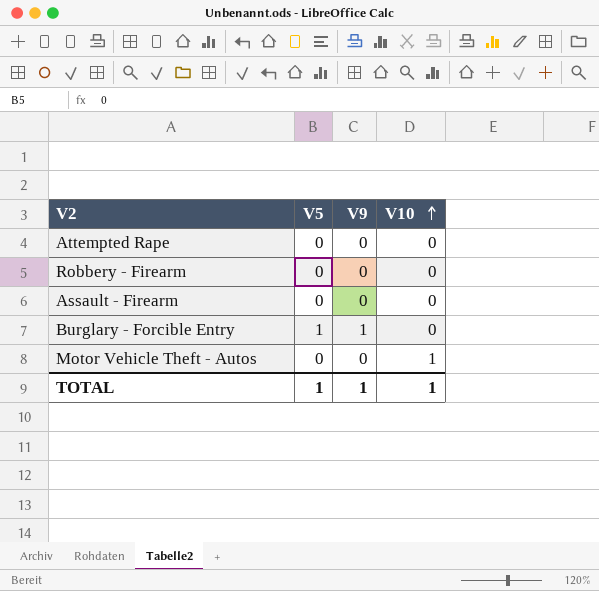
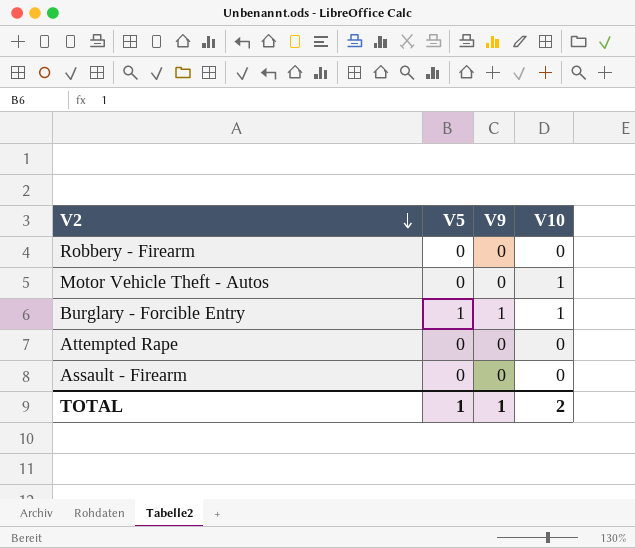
row order: V10 ascending -> V2 descending
Burglary - Forcible Entry | V10: 0 -> 1
TOTAL | V10: 1 -> 2

